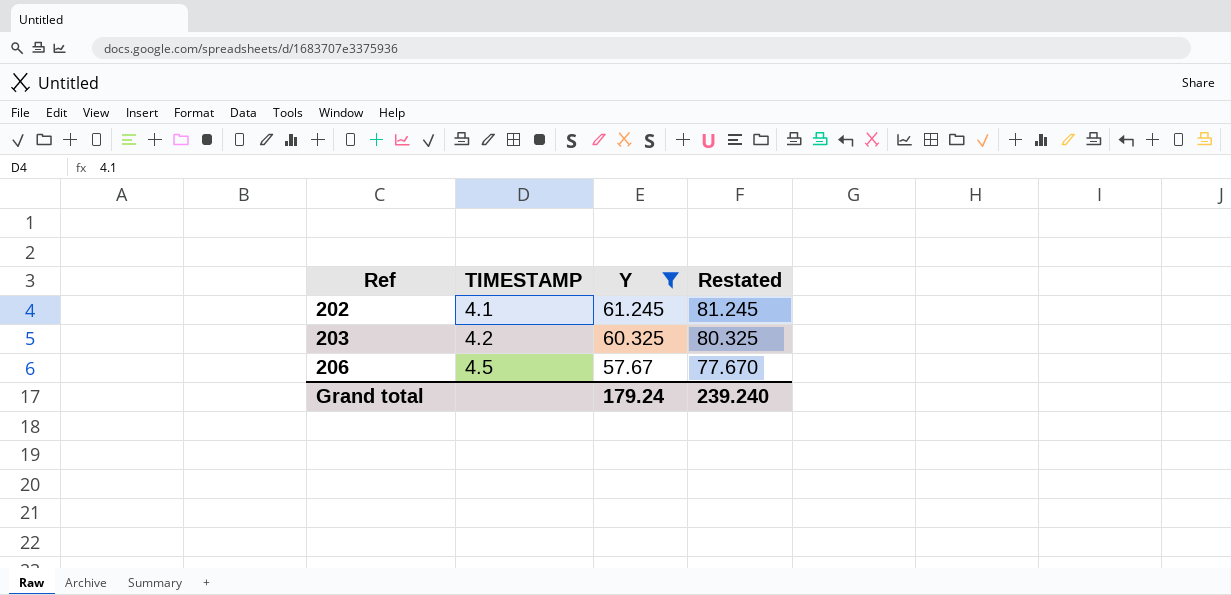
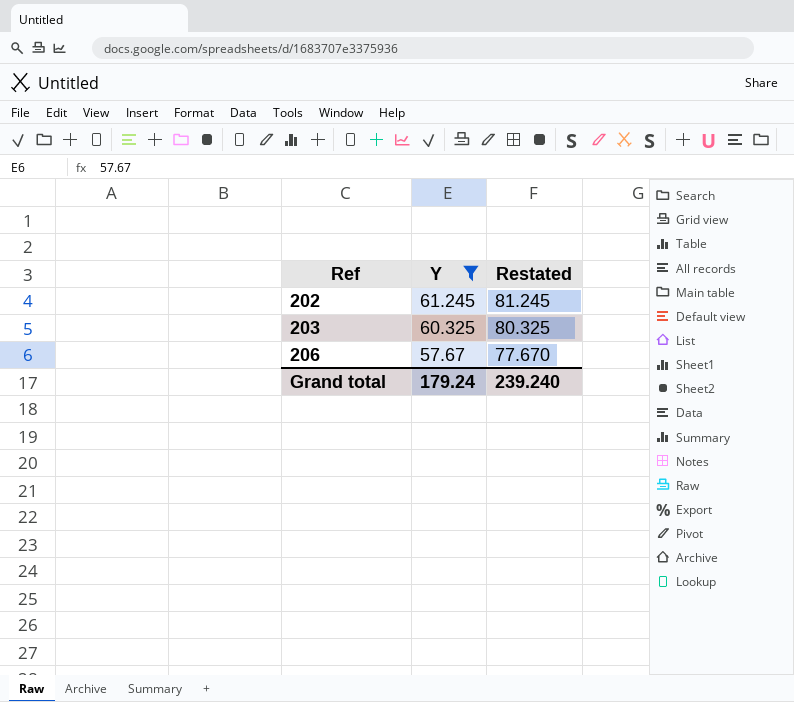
column TIMESTAMP | position: 2 -> none

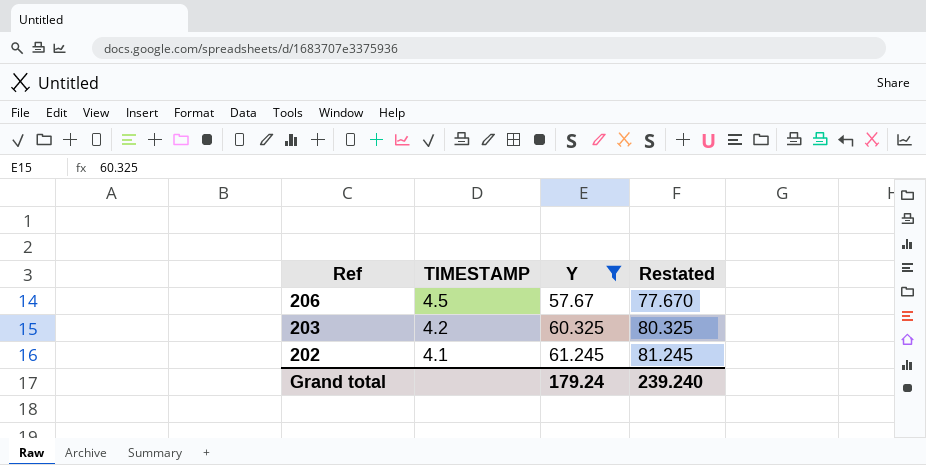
row order: Ref ascending -> Ref descending
column TIMESTAMP | position: none -> 2

